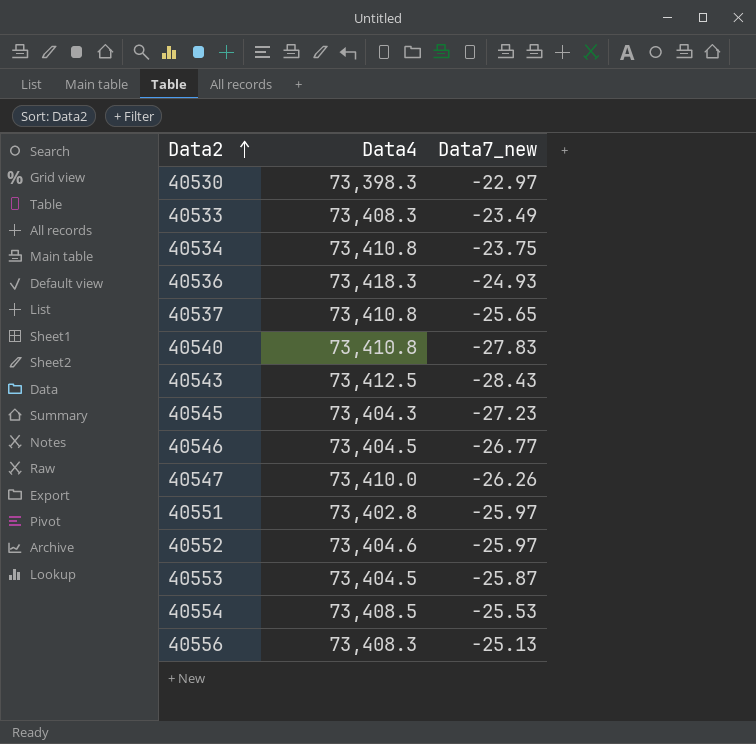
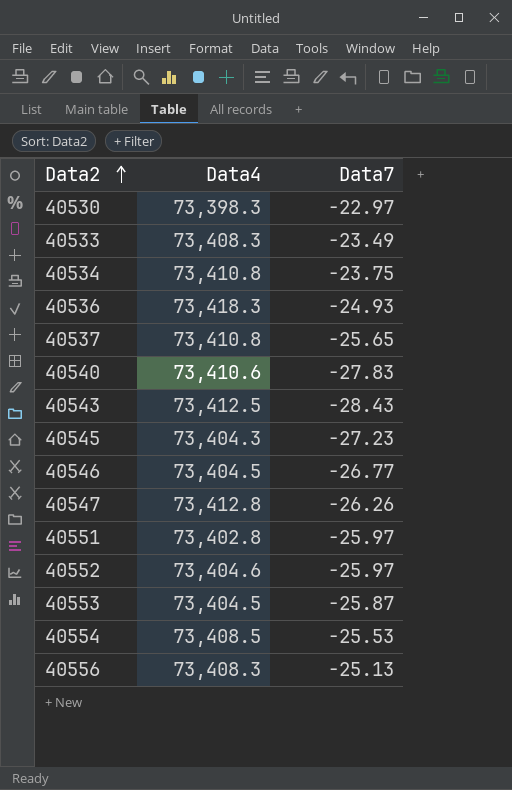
column name: Data7_new -> Data7
40540 | Data4: 73,410.8 -> 73,410.6
40547 | Data4: 73,410.0 -> 73,412.8

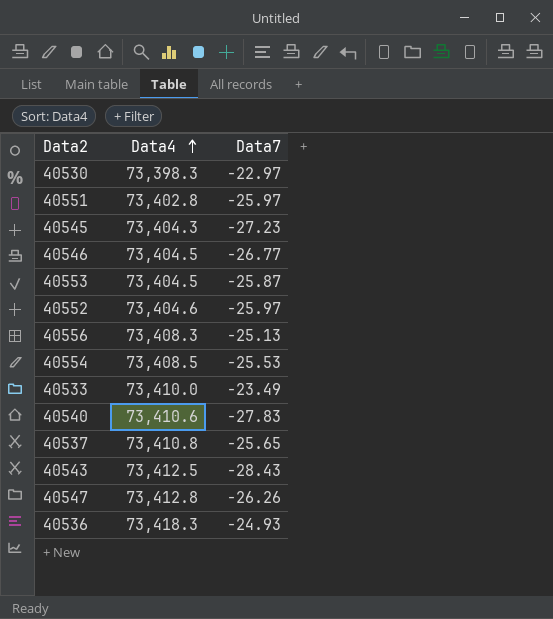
row order: Data2 ascending -> Data4 ascending
row 40534: 73,410.8 | -23.75 -> none
40533 | Data4: 73,408.3 -> 73,410.0

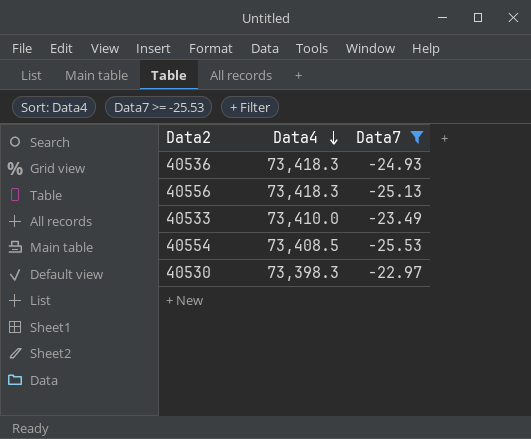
filter: none -> Data7 >= -25.53
row order: Data4 ascending -> Data4 descending
40556 | Data4: 73,408.3 -> 73,418.3

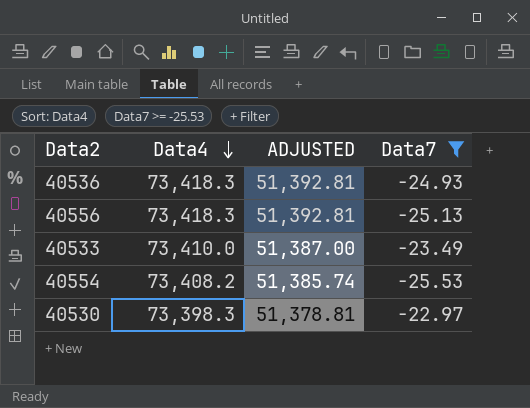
column ADJUSTED | formula: none -> [Data4] * 0.7
40554 | Data4: 73,408.5 -> 73,408.2

